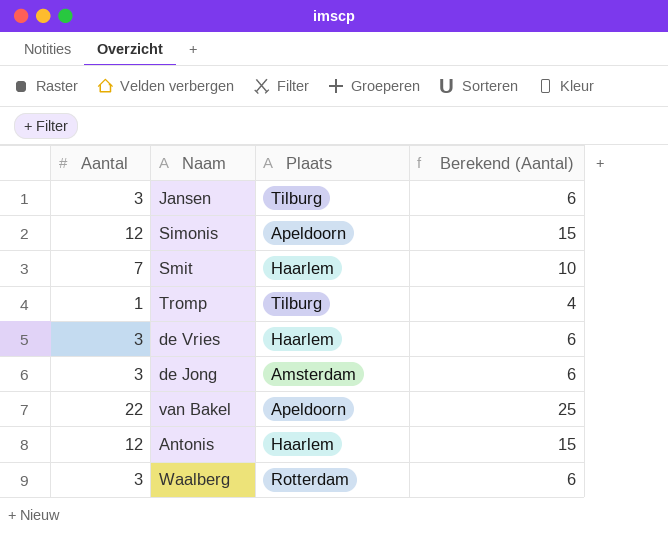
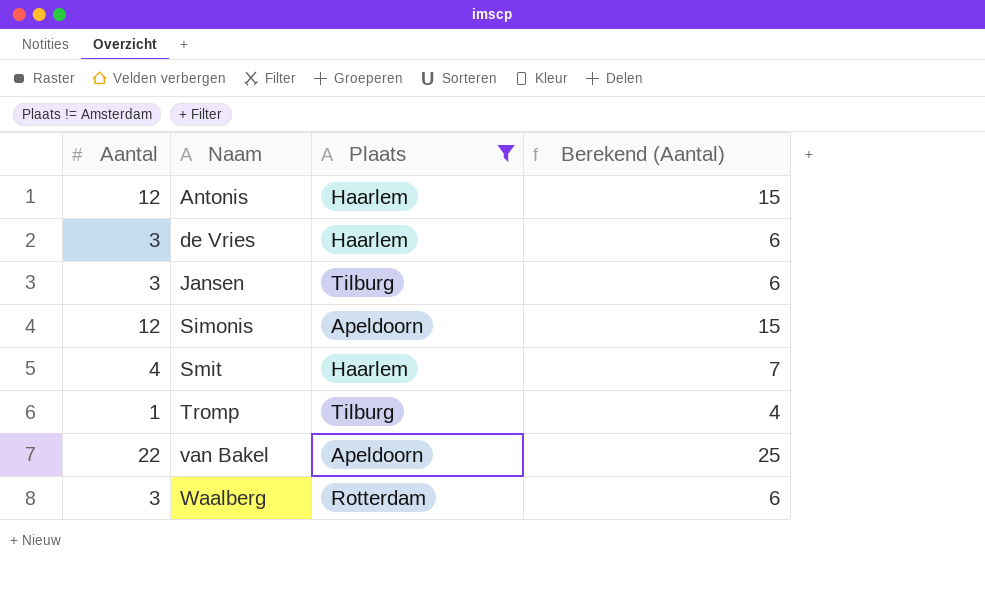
filter: none -> Plaats != Amsterdam
row order: none -> Naam ascending
Smit | Aantal: 7 -> 4
Smit | Berekend (Aantal): 10 -> 7

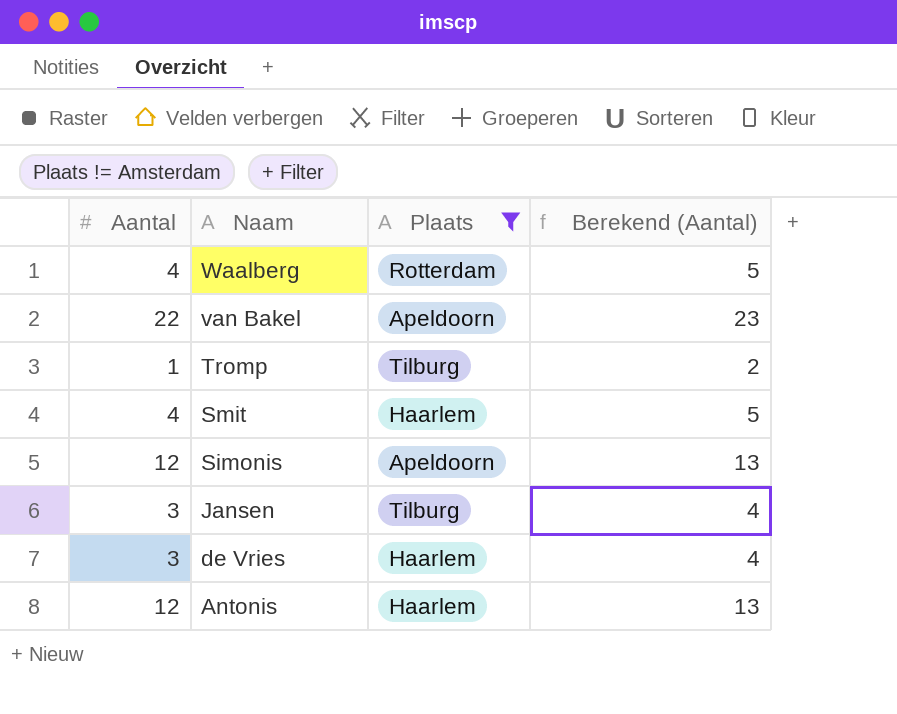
row order: Naam ascending -> Naam descending
column Berekend (Aantal) | formula: [Aantal] + 3 -> [Aantal] + 1
Waalberg | Aantal: 3 -> 4

